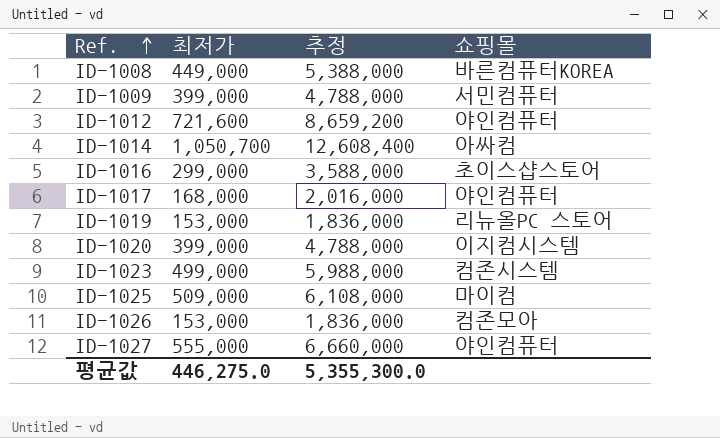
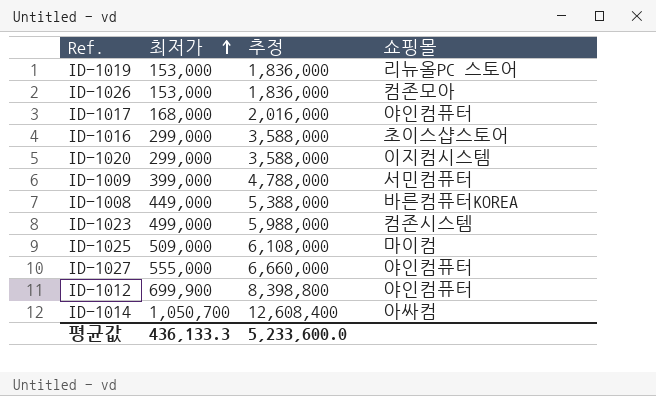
row order: Ref. ascending -> 최저가 ascending
ID-1020 | 최저가: 399,000 -> 299,000
ID-1020 | 추정: 4,788,000 -> 3,588,000
ID-1012 | 최저가: 721,600 -> 699,900
ID-1012 | 추정: 8,659,200 -> 8,398,800
평균값 | 최저가: 446,275.0 -> 436,133.3
평균값 | 추정: 5,355,300.0 -> 5,233,600.0

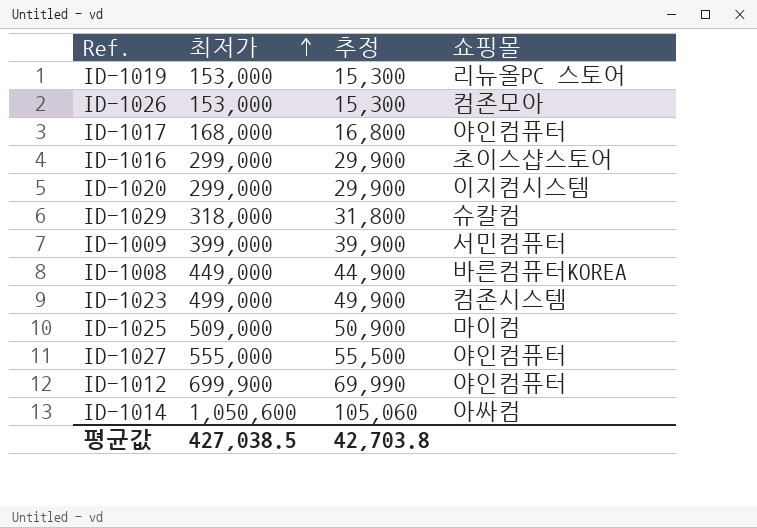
column 추정 | formula: [최저가] * 12 -> [최저가] * 0.1
row ID-1029: none -> 318,000 | 31,800 | 슈칼컴
ID-1014 | 최저가: 1,050,700 -> 1,050,600
평균값 | 최저가: 436,133.3 -> 427,038.5
평균값 | 추정: 5,233,600.0 -> 42,703.8

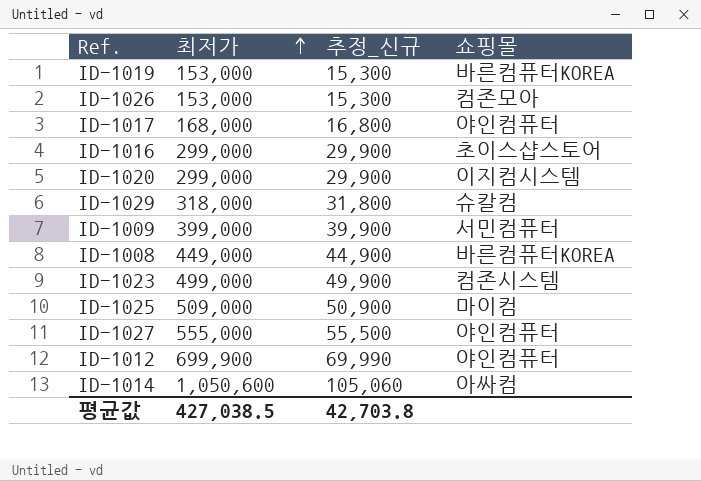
column name: 추정 -> 추정_신규
ID-1019 | 쇼핑몰: 리뉴올PC 스토어 -> 바른컴퓨터KOREA

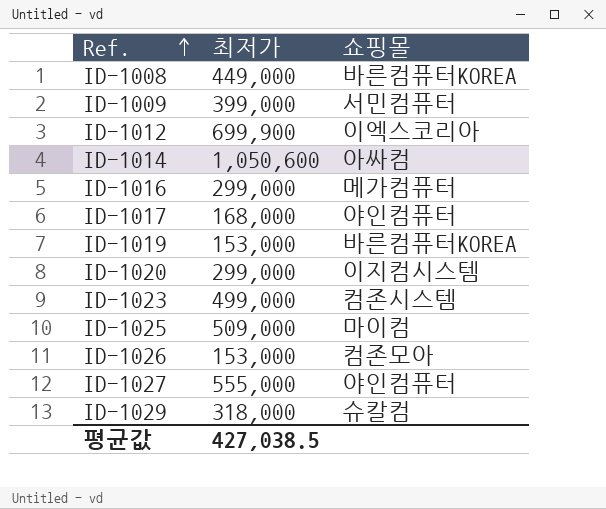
row order: 최저가 ascending -> Ref. ascending
column 추정_신규 | formula: [최저가] * 0.1 -> none
ID-1012 | 쇼핑몰: 야인컴퓨터 -> 이엑스코리아
ID-1016 | 쇼핑몰: 초이스샵스토어 -> 메가컴퓨터

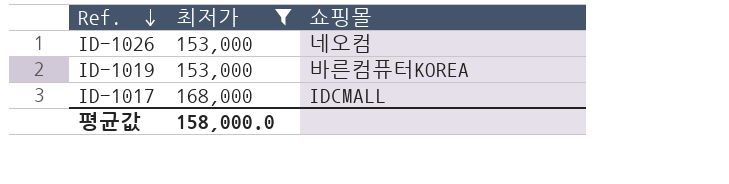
filter: none -> 최저가 <= 168,000
row order: Ref. ascending -> Ref. descending
ID-1026 | 쇼핑몰: 컴존모아 -> 네오컴
ID-1017 | 쇼핑몰: 야인컴퓨터 -> IDCMALL
평균값 | 최저가: 427,038.5 -> 158,000.0

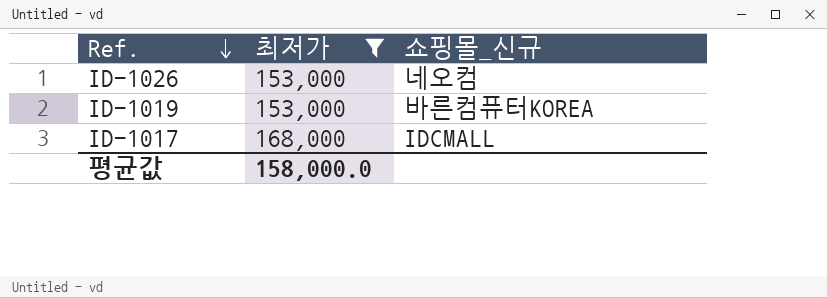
column name: 쇼핑몰 -> 쇼핑몰_신규

